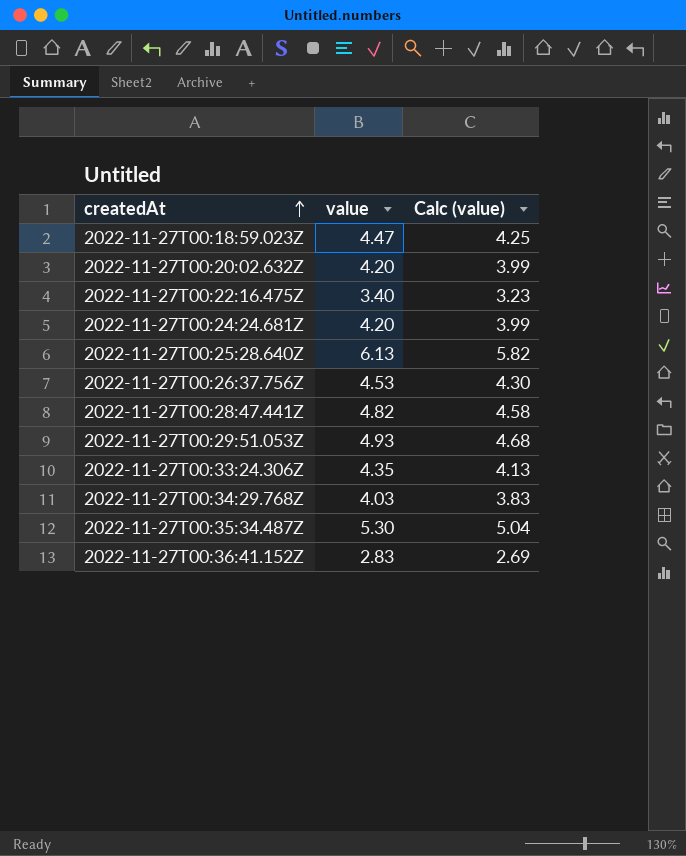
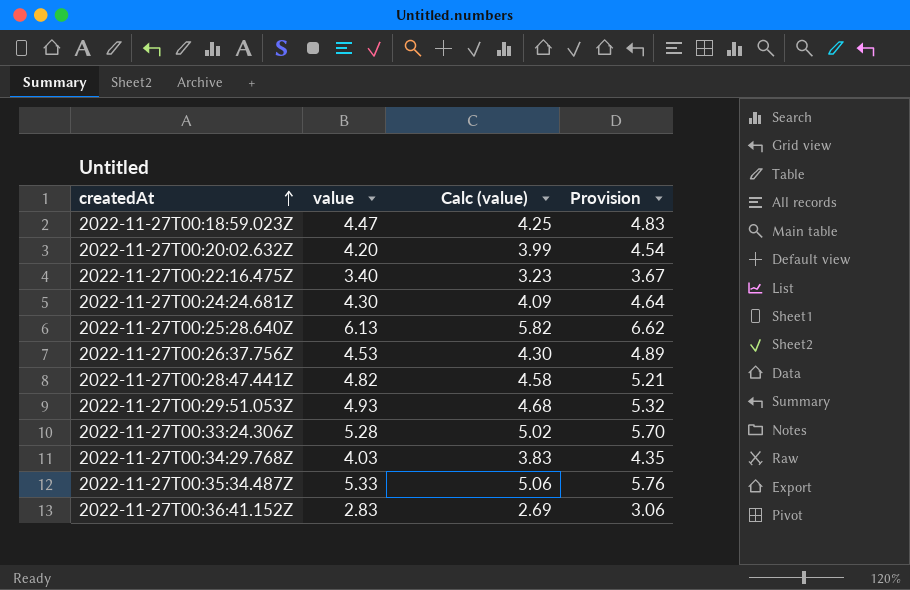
column Provision | formula: none -> [value] * 1.08
2022-11-27T00:24:24.681Z | value: 4.20 -> 4.30
2022-11-27T00:24:24.681Z | Calc (value): 3.99 -> 4.09
2022-11-27T00:33:24.306Z | value: 4.35 -> 5.28
2022-11-27T00:33:24.306Z | Calc (value): 4.13 -> 5.02
2022-11-27T00:35:34.487Z | value: 5.30 -> 5.33
2022-11-27T00:35:34.487Z | Calc (value): 5.04 -> 5.06

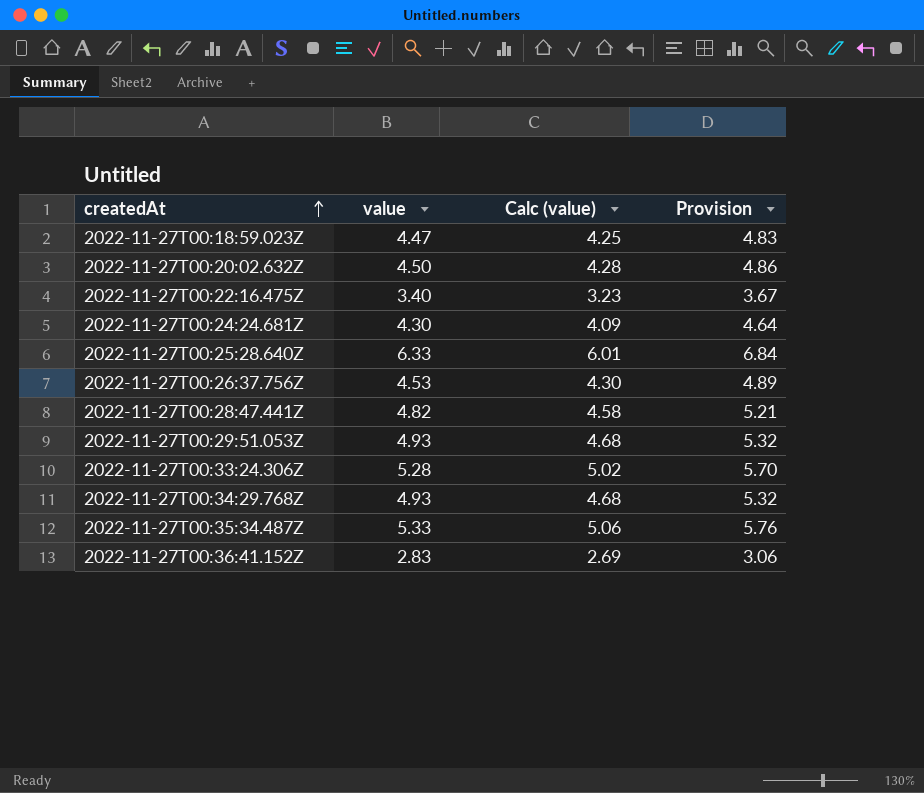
2022-11-27T00:20:02.632Z | value: 4.20 -> 4.50
2022-11-27T00:20:02.632Z | Calc (value): 3.99 -> 4.28
2022-11-27T00:20:02.632Z | Provision: 4.54 -> 4.86
2022-11-27T00:25:28.640Z | value: 6.13 -> 6.33
2022-11-27T00:25:28.640Z | Calc (value): 5.82 -> 6.01
2022-11-27T00:25:28.640Z | Provision: 6.62 -> 6.84
2022-11-27T00:34:29.768Z | value: 4.03 -> 4.93
2022-11-27T00:34:29.768Z | Calc (value): 3.83 -> 4.68
2022-11-27T00:34:29.768Z | Provision: 4.35 -> 5.32

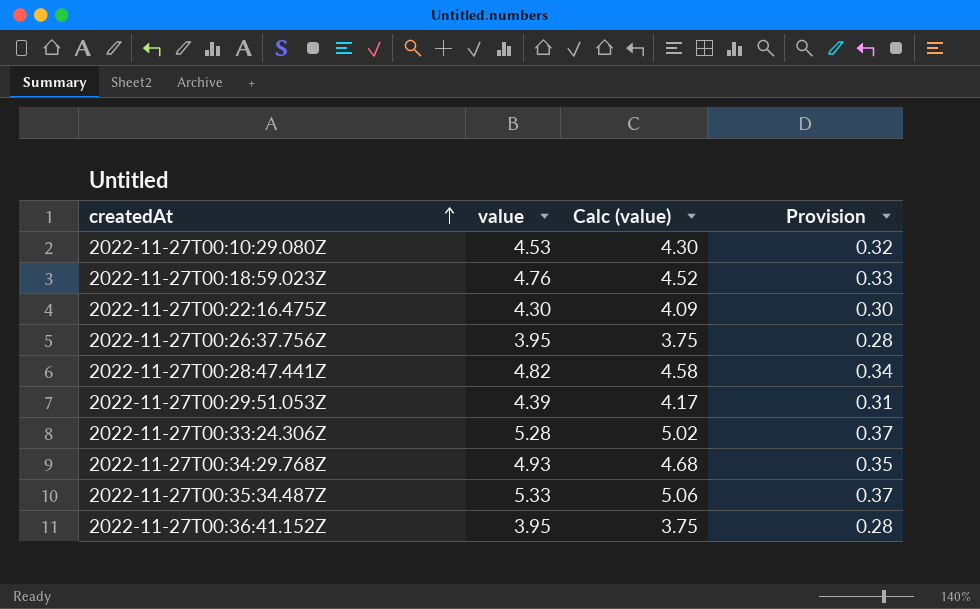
column Provision | formula: [value] * 1.08 -> [value] * 0.07
row 2022-11-27T00:20:02.632Z: 4.50 | 4.28 | 4.86 -> none
row 2022-11-27T00:24:24.681Z: 4.30 | 4.09 | 4.64 -> none
row 2022-11-27T00:25:28.640Z: 6.33 | 6.01 | 6.84 -> none
row 2022-11-27T00:10:29.080Z: none -> 4.53 | 4.30 | 0.32
2022-11-27T00:18:59.023Z | value: 4.47 -> 4.76
2022-11-27T00:18:59.023Z | Calc (value): 4.25 -> 4.52
2022-11-27T00:22:16.475Z | value: 3.40 -> 4.30
2022-11-27T00:22:16.475Z | Calc (value): 3.23 -> 4.09
2022-11-27T00:26:37.756Z | value: 4.53 -> 3.95
2022-11-27T00:26:37.756Z | Calc (value): 4.30 -> 3.75
2022-11-27T00:29:51.053Z | value: 4.93 -> 4.39
2022-11-27T00:29:51.053Z | Calc (value): 4.68 -> 4.17
2022-11-27T00:36:41.152Z | value: 2.83 -> 3.95
2022-11-27T00:36:41.152Z | Calc (value): 2.69 -> 3.75

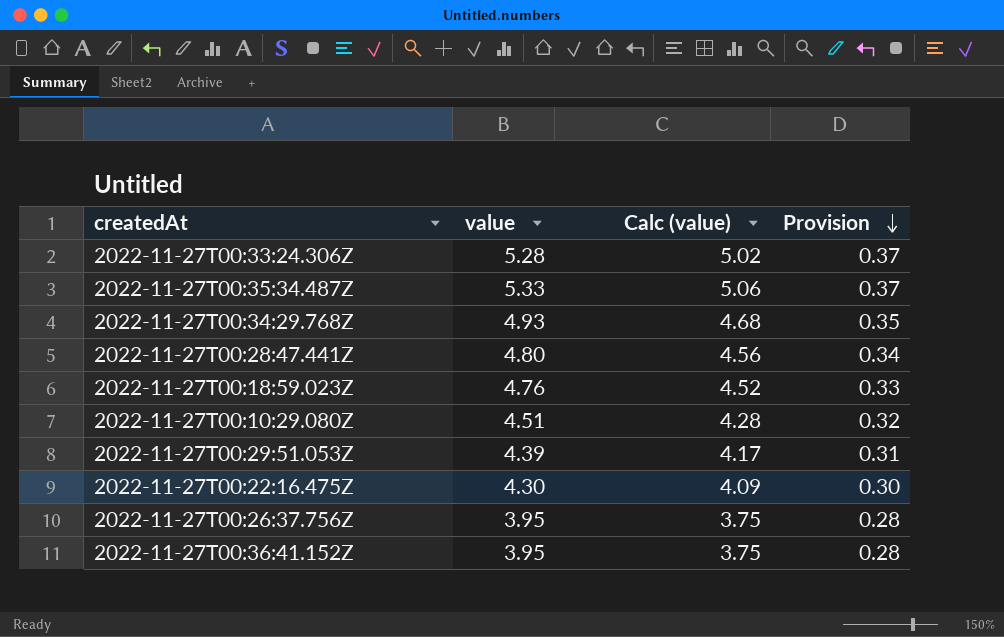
row order: createdAt ascending -> Provision descending
2022-11-27T00:28:47.441Z | value: 4.82 -> 4.80
2022-11-27T00:28:47.441Z | Calc (value): 4.58 -> 4.56
2022-11-27T00:10:29.080Z | value: 4.53 -> 4.51
2022-11-27T00:10:29.080Z | Calc (value): 4.30 -> 4.28

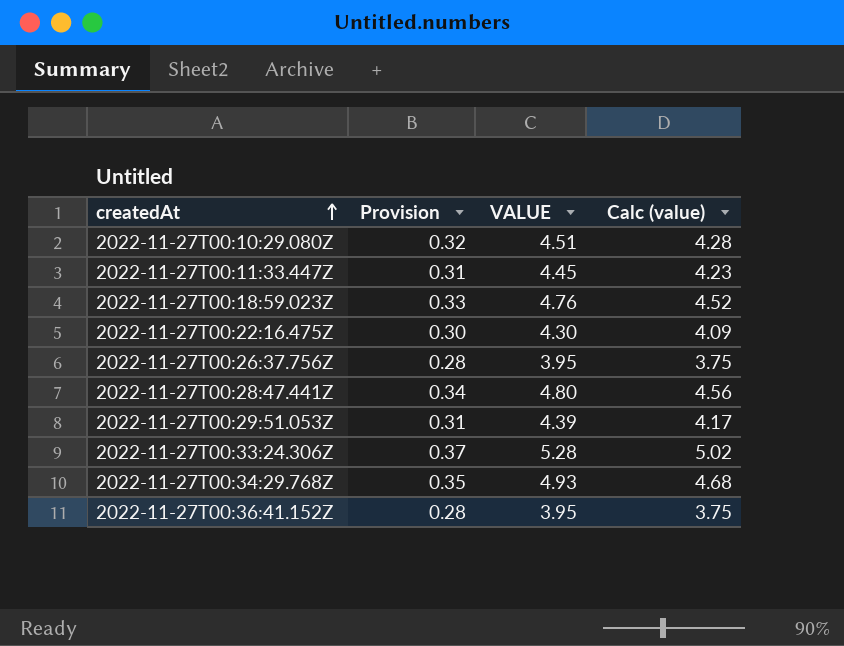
row order: Provision descending -> createdAt ascending
column Provision | position: 4 -> 2
column name: value -> VALUE
row 2022-11-27T00:35:34.487Z: 5.33 | 5.06 | 0.37 -> none
row 2022-11-27T00:11:33.447Z: none -> 0.31 | 4.45 | 4.23

